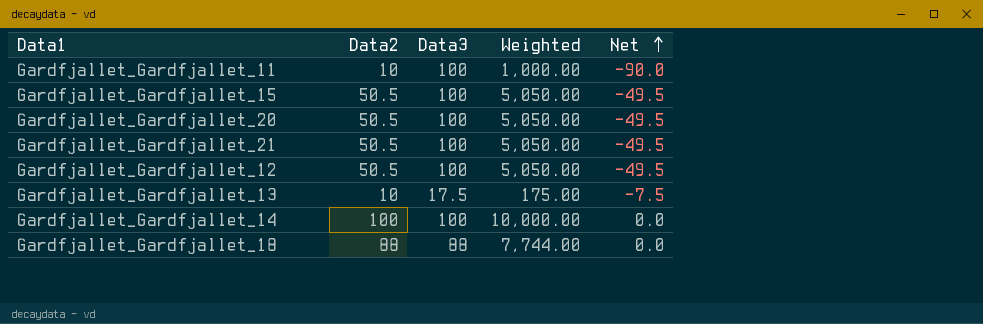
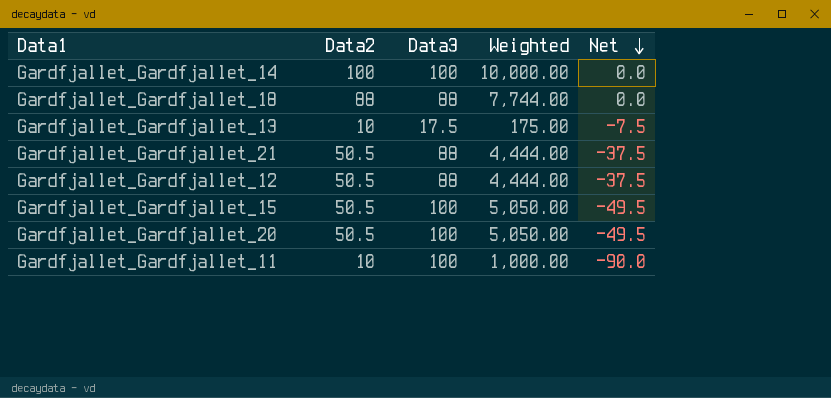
row order: Net ascending -> Net descending
Gardfjallet_Gardfjallet_21 | Data3: 100 -> 88
Gardfjallet_Gardfjallet_21 | Weighted: 5,050.00 -> 4,444.00
Gardfjallet_Gardfjallet_21 | Net: -49.5 -> -37.5
Gardfjallet_Gardfjallet_12 | Data3: 100 -> 88
Gardfjallet_Gardfjallet_12 | Weighted: 5,050.00 -> 4,444.00
Gardfjallet_Gardfjallet_12 | Net: -49.5 -> -37.5

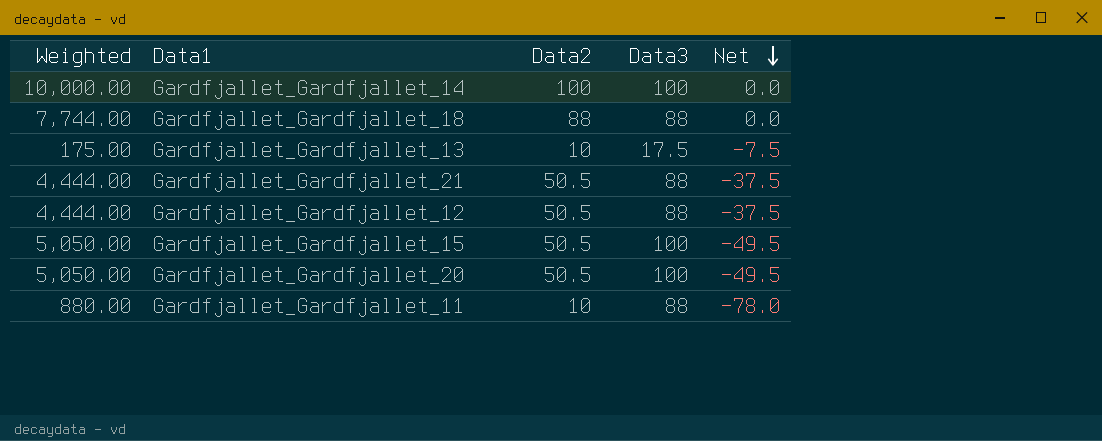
column Weighted | position: 4 -> 1
Gardfjallet_Gardfjallet_11 | Weighted: 1,000.00 -> 880.00
Gardfjallet_Gardfjallet_11 | Data3: 100 -> 88
Gardfjallet_Gardfjallet_11 | Net: -90.0 -> -78.0

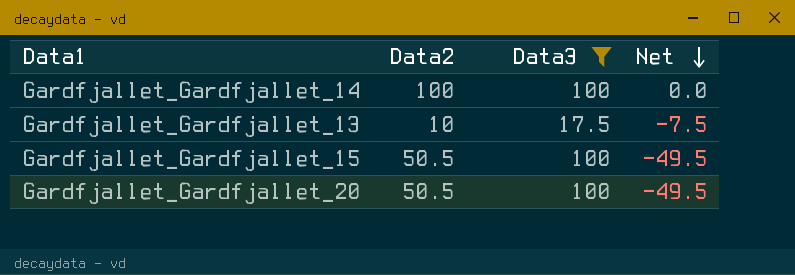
filter: none -> Data3 != 88
column Weighted | formula: [Data2] * [Data3] -> none

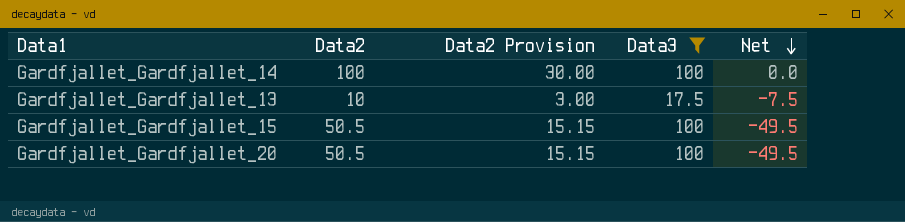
column Data2 Provision | formula: none -> [Data2] * 0.3

